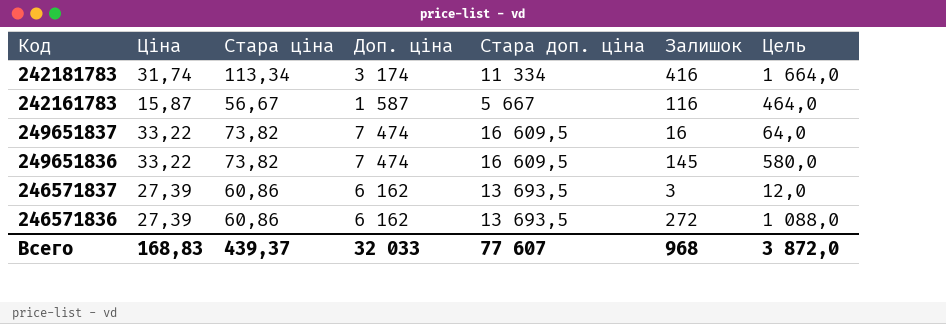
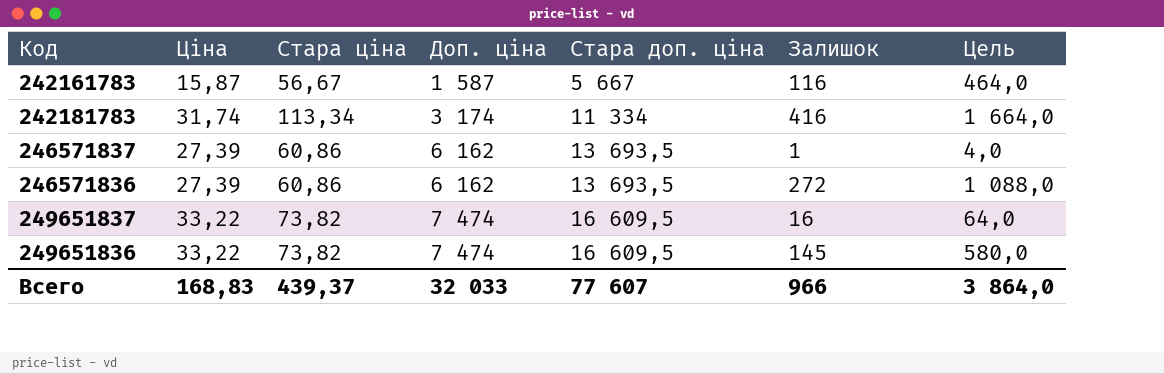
row order: none -> Доп. ціна ascending
246571837 | Залишок: 3 -> 1
246571837 | Цель: 12,0 -> 4,0
Всего | Залишок: 968 -> 966
Всего | Цель: 3 872,0 -> 3 864,0

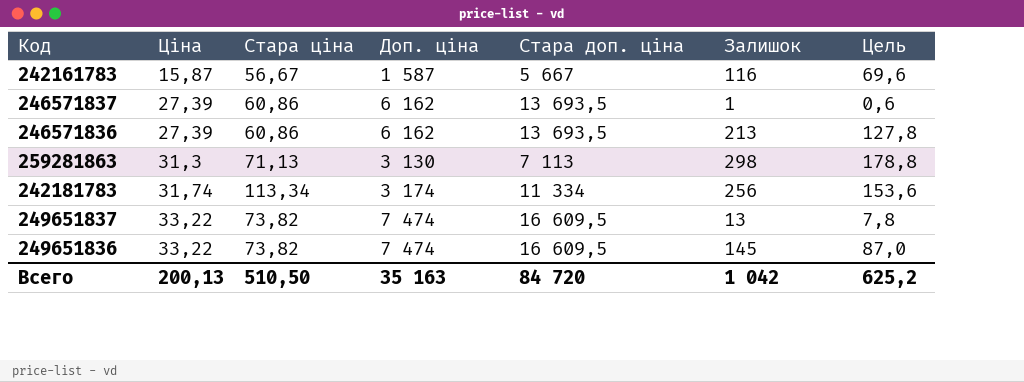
row order: Доп. ціна ascending -> Ціна ascending
column Цель | formula: [Залишок] * 4 -> [Залишок] * 0,6
246571836 | Залишок: 272 -> 213
row 259281863: none -> 31,3 | 71,13 | 3 130 | 7 113 | 298 | 178,8
242181783 | Залишок: 416 -> 256
249651837 | Залишок: 16 -> 13
Всего | Ціна: 168,83 -> 200,13
Всего | Стара ціна: 439,37 -> 510,50
Всего | Доп. ціна: 32 033 -> 35 163
Всего | Стара доп. ціна: 77 607 -> 84 720
Всего | Залишок: 966 -> 1 042
Всего | Цель: 3 864,0 -> 625,2

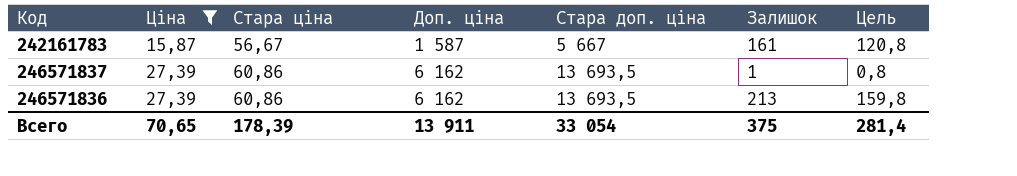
filter: none -> Ціна <= 27,39
column Цель | formula: [Залишок] * 0,6 -> [Залишок] * 0,75
242161783 | Залишок: 116 -> 161
Всего | Ціна: 200,13 -> 70,65
Всего | Стара ціна: 510,50 -> 178,39
Всего | Доп. ціна: 35 163 -> 13 911
Всего | Стара доп. ціна: 84 720 -> 33 054
Всего | Залишок: 1 042 -> 375
Всего | Цель: 625,2 -> 281,4

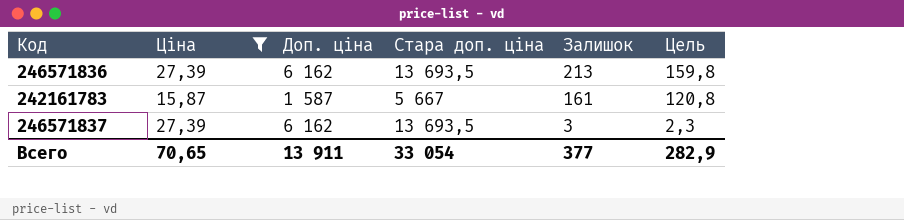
row order: Ціна ascending -> Залишок descending
column Стара ціна | position: 3 -> none
246571837 | Залишок: 1 -> 3
246571837 | Цель: 0,8 -> 2,3
Всего | Залишок: 375 -> 377
Всего | Цель: 281,4 -> 282,9

